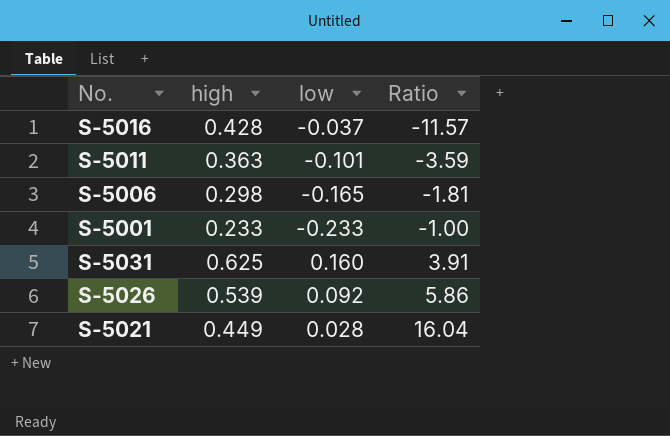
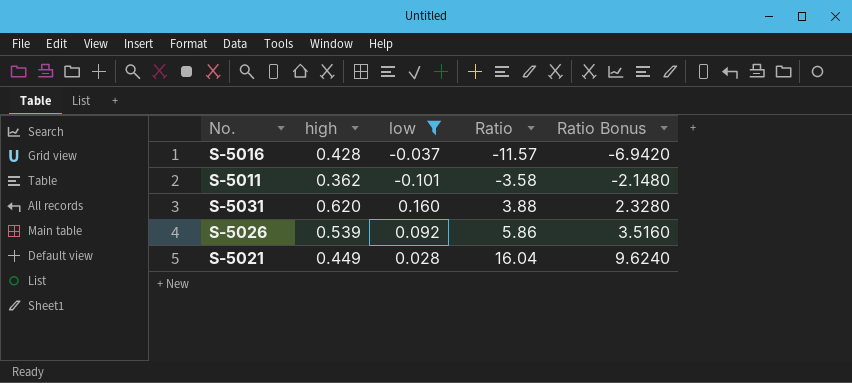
filter: none -> low >= -0.101
column Ratio Bonus | formula: none -> [Ratio] * 0.6
S-5011 | high: 0.363 -> 0.362
S-5011 | Ratio: -3.59 -> -3.58
S-5031 | high: 0.625 -> 0.620
S-5031 | Ratio: 3.91 -> 3.88

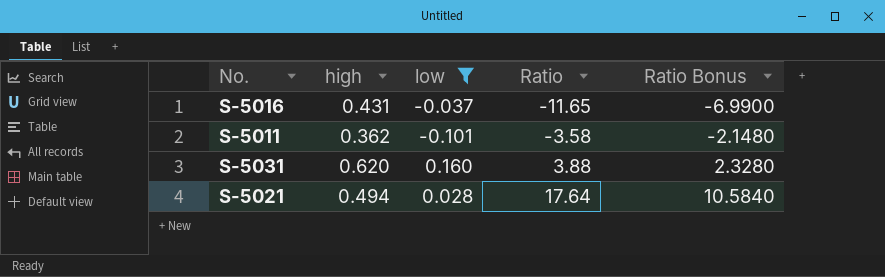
row S-5026: 0.539 | 0.092 | 5.86 | 3.5160 -> none
S-5016 | high: 0.428 -> 0.431
S-5016 | Ratio: -11.57 -> -11.65
S-5016 | Ratio Bonus: -6.9420 -> -6.9900
S-5021 | high: 0.449 -> 0.494
S-5021 | Ratio: 16.04 -> 17.64
S-5021 | Ratio Bonus: 9.6240 -> 10.5840

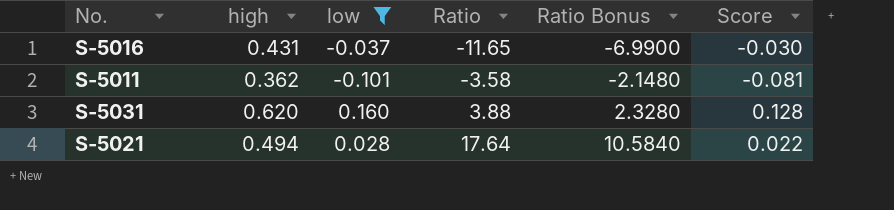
column Score | formula: none -> [low] * 0.8

